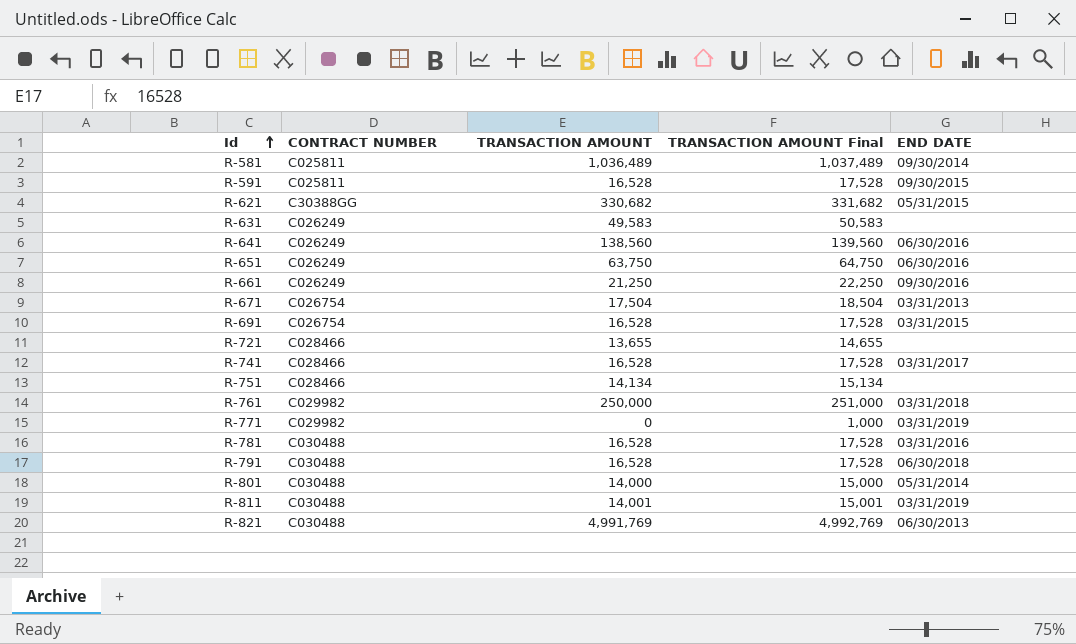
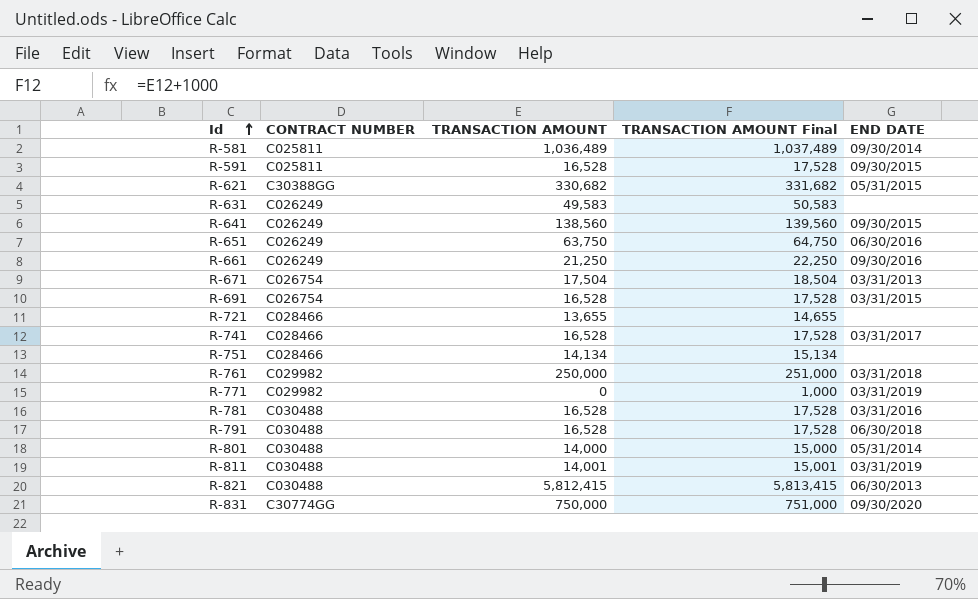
R-641 | END DATE: 06/30/2016 -> 09/30/2015
R-821 | TRANSACTION AMOUNT: 4,991,769 -> 5,812,415
R-821 | TRANSACTION AMOUNT Final: 4,992,769 -> 5,813,415
row R-831: none -> C30774GG | 750,000 | 751,000 | 09/30/2020

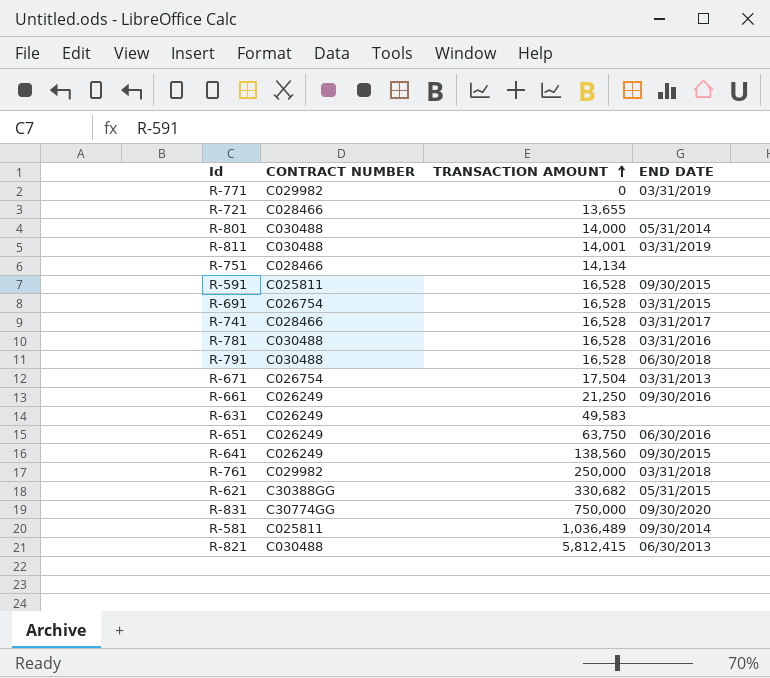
row order: Id ascending -> TRANSACTION AMOUNT ascending
column TRANSACTION AMOUNT Final | formula: [TRANSACTION AMOUNT] + 1000 -> none

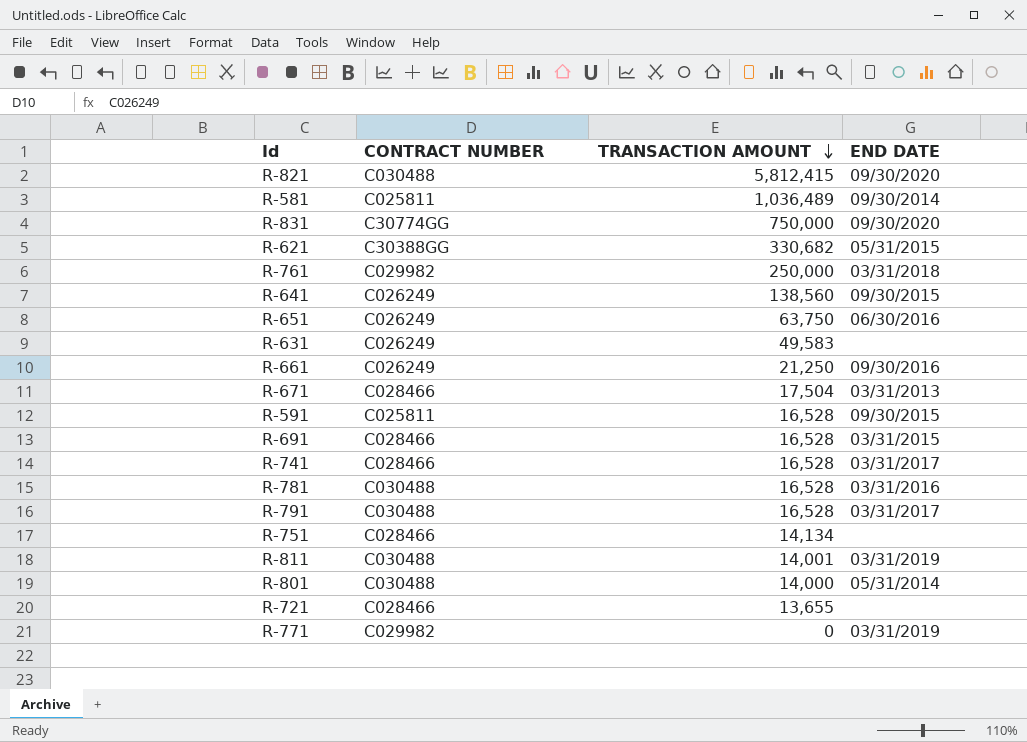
row order: TRANSACTION AMOUNT ascending -> TRANSACTION AMOUNT descending
R-821 | END DATE: 06/30/2013 -> 09/30/2020
R-671 | CONTRACT NUMBER: C026754 -> C028466
R-691 | CONTRACT NUMBER: C026754 -> C028466
R-791 | END DATE: 06/30/2018 -> 03/31/2017

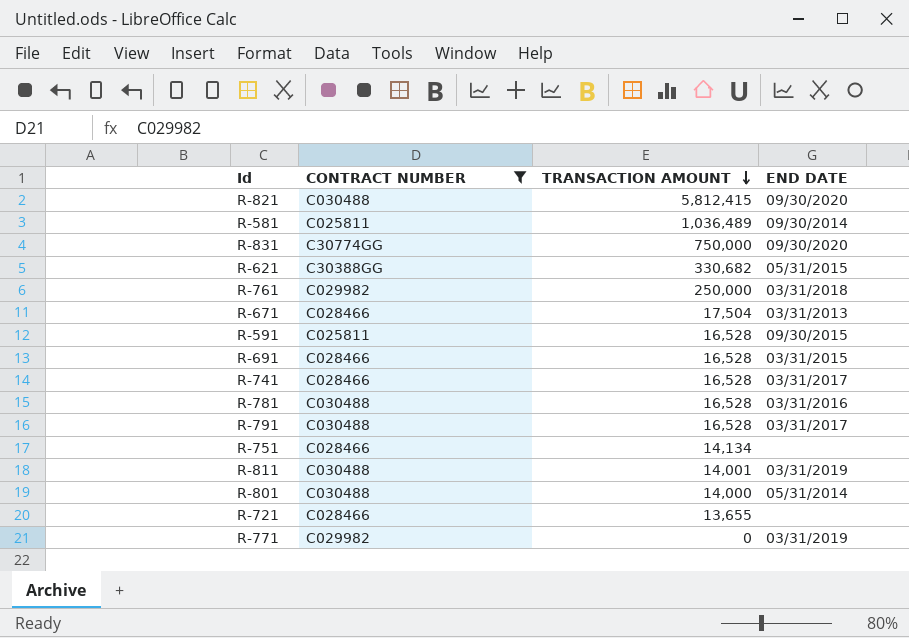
filter: none -> CONTRACT NUMBER != C026249

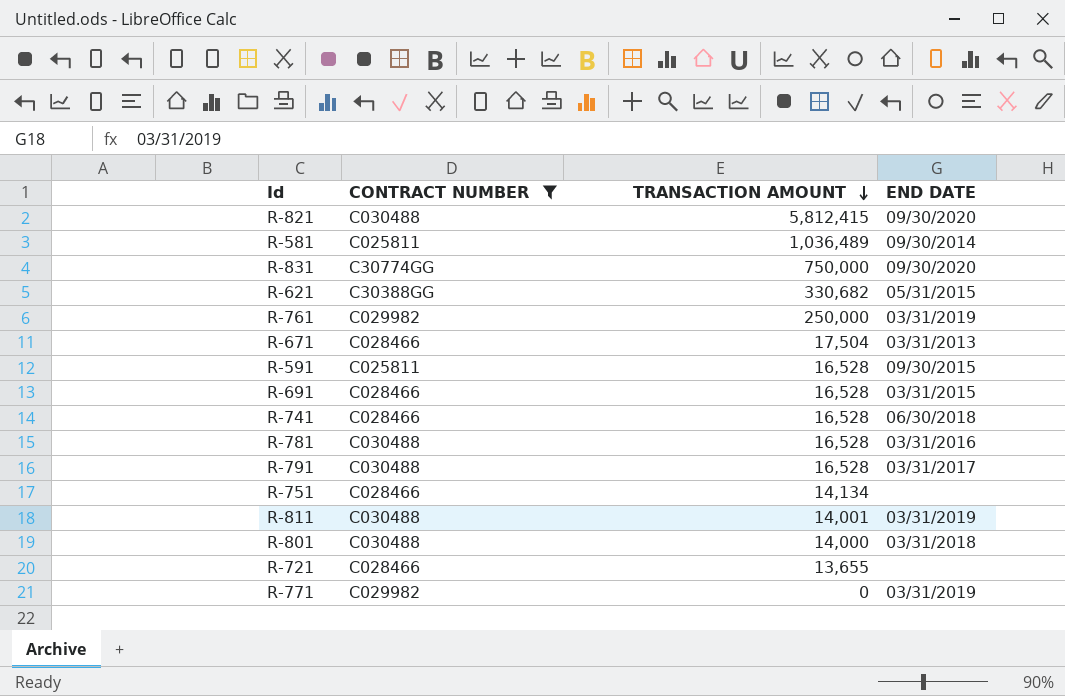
R-761 | END DATE: 03/31/2018 -> 03/31/2019
R-741 | END DATE: 03/31/2017 -> 06/30/2018
R-801 | END DATE: 05/31/2014 -> 03/31/2018

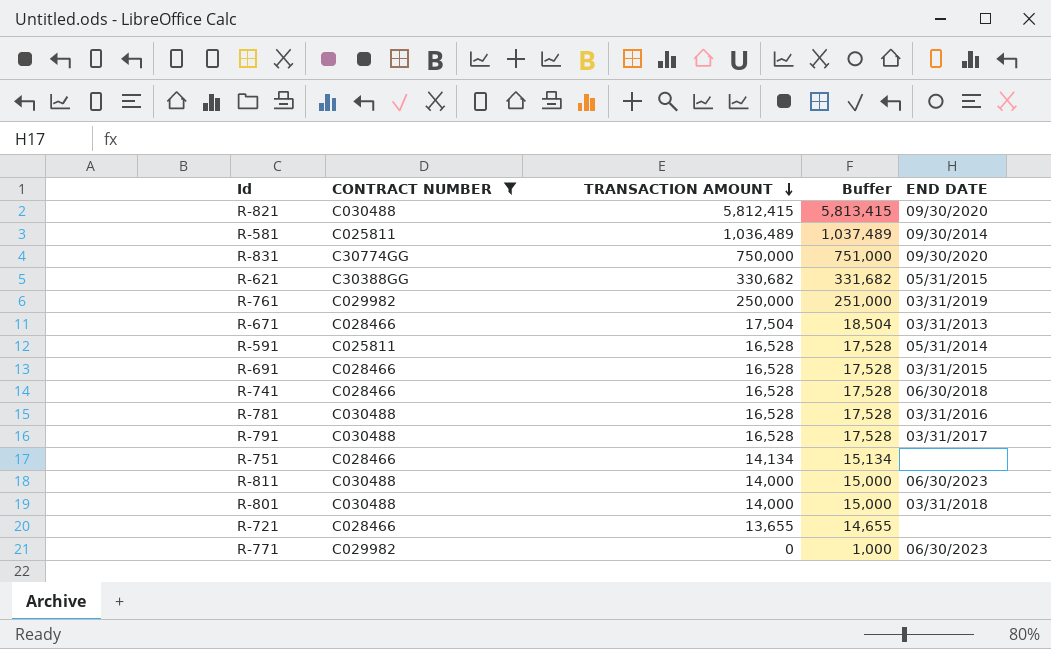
column Buffer | formula: none -> [TRANSACTION AMOUNT] + 1000
R-591 | END DATE: 09/30/2015 -> 05/31/2014
R-811 | TRANSACTION AMOUNT: 14,001 -> 14,000
R-811 | END DATE: 03/31/2019 -> 06/30/2023
R-771 | END DATE: 03/31/2019 -> 06/30/2023

